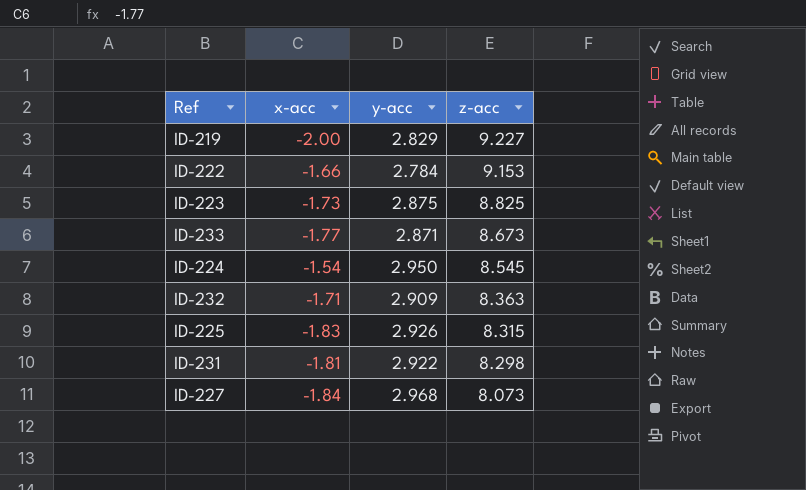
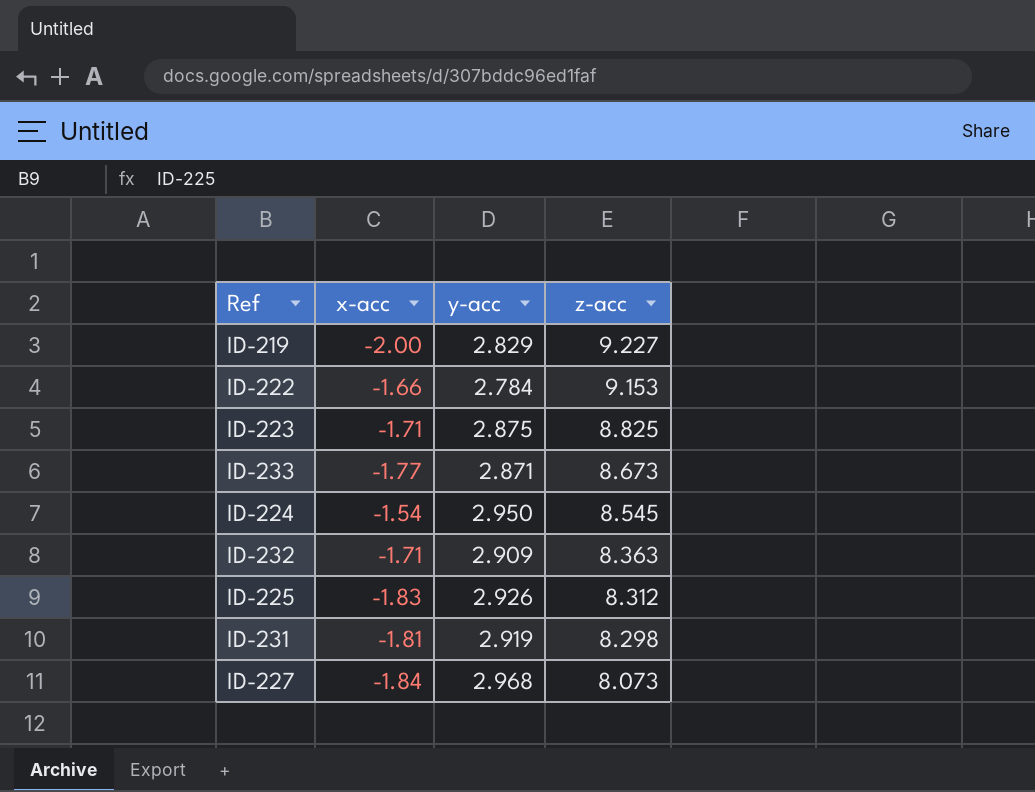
ID-223 | x-acc: -1.73 -> -1.71
ID-225 | z-acc: 8.315 -> 8.312
ID-231 | y-acc: 2.922 -> 2.919

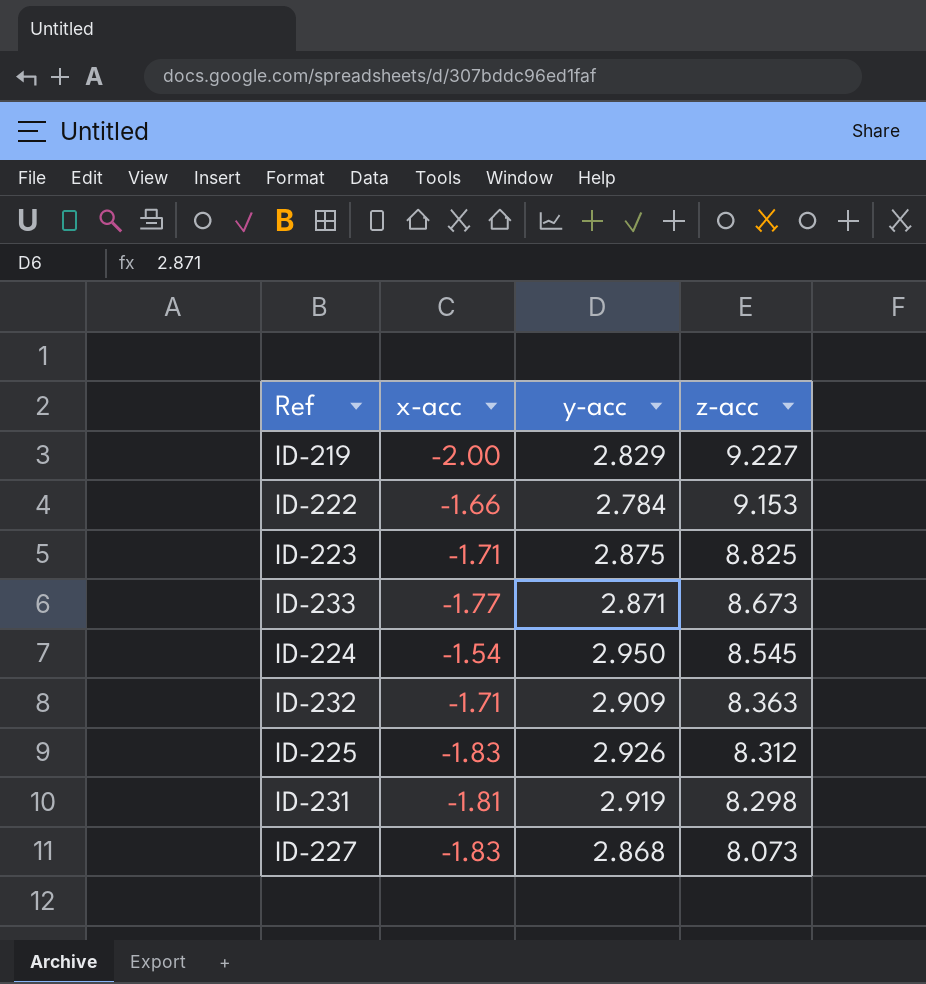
ID-227 | x-acc: -1.84 -> -1.83
ID-227 | y-acc: 2.968 -> 2.868

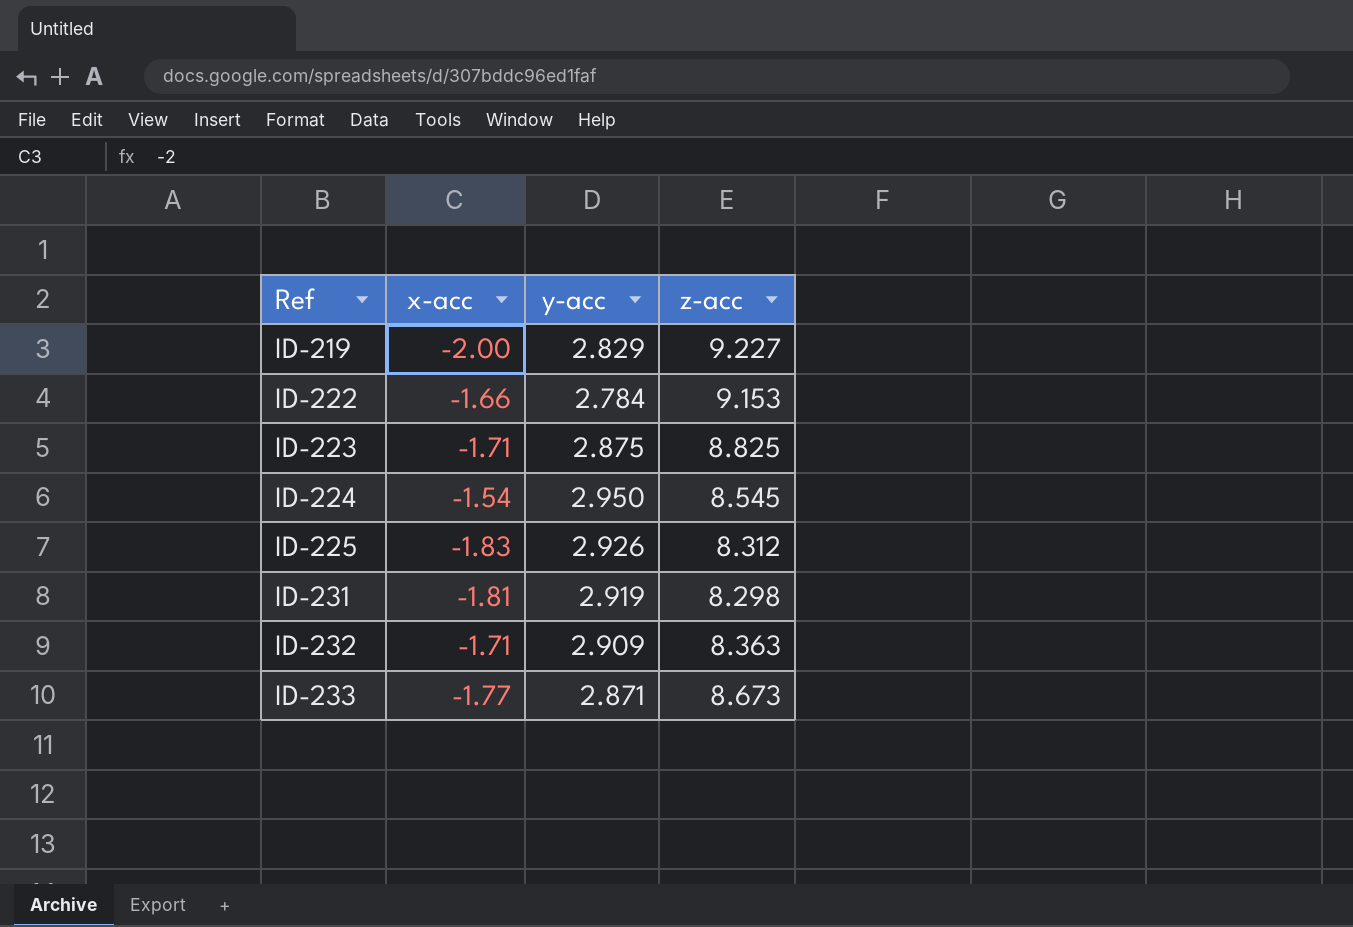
row order: z-acc descending -> Ref ascending
row ID-227: -1.83 | 2.868 | 8.073 -> none

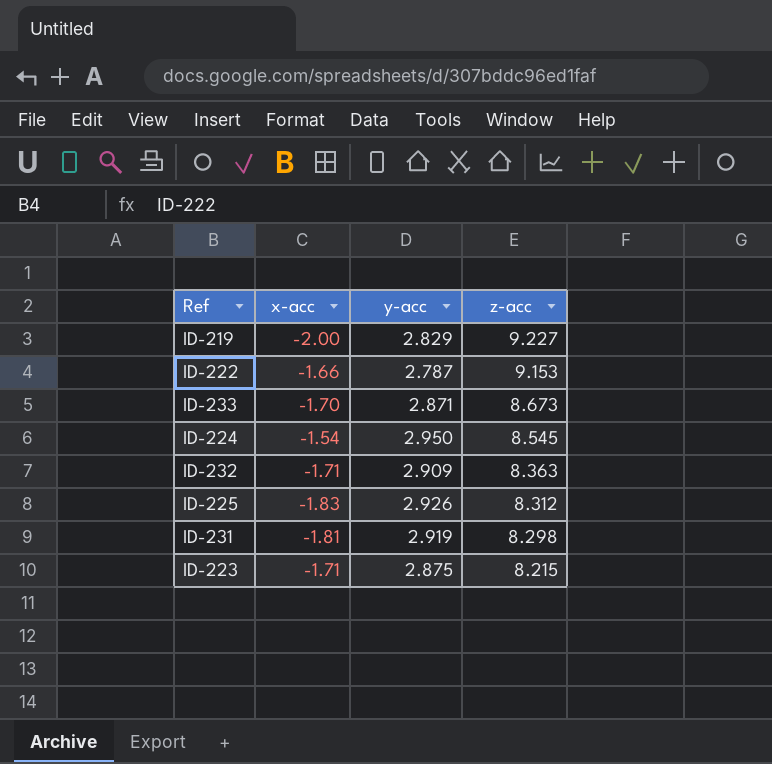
row order: Ref ascending -> z-acc descending
ID-222 | y-acc: 2.784 -> 2.787
ID-233 | x-acc: -1.77 -> -1.70
ID-223 | z-acc: 8.825 -> 8.215

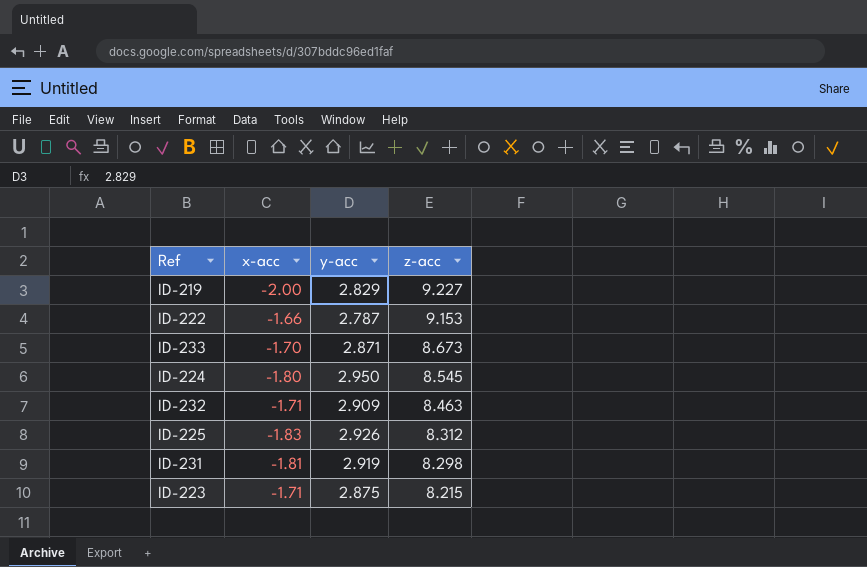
ID-224 | x-acc: -1.54 -> -1.80
ID-232 | z-acc: 8.363 -> 8.463

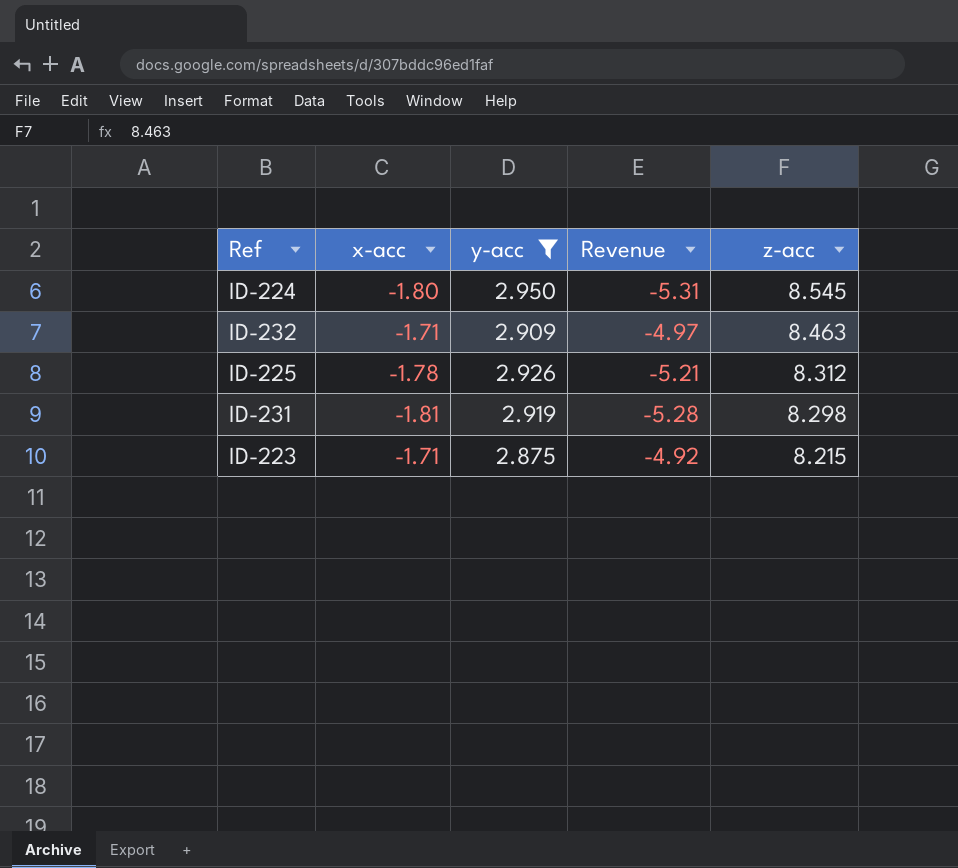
filter: none -> y-acc >= 2.875
column Revenue | formula: none -> [x-acc] * [y-acc]
ID-225 | x-acc: -1.83 -> -1.78

